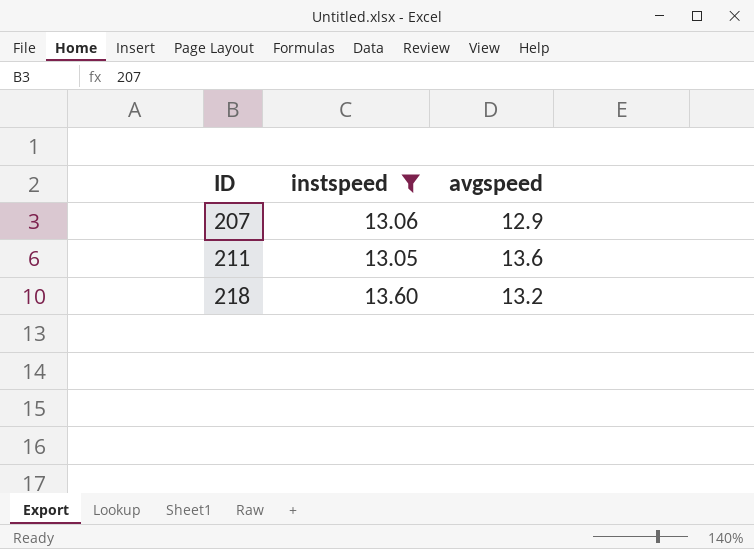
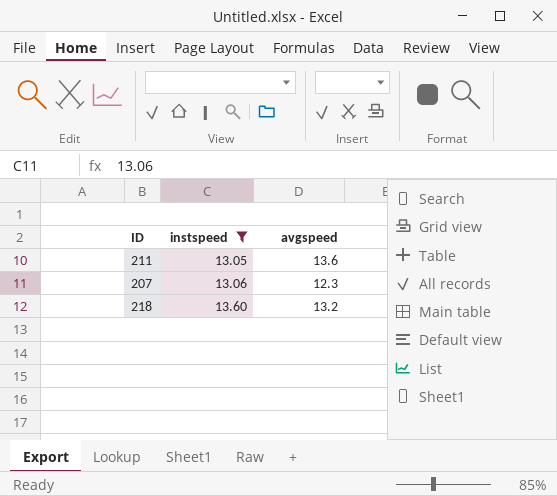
row order: ID ascending -> instspeed ascending
207 | avgspeed: 12.9 -> 12.3

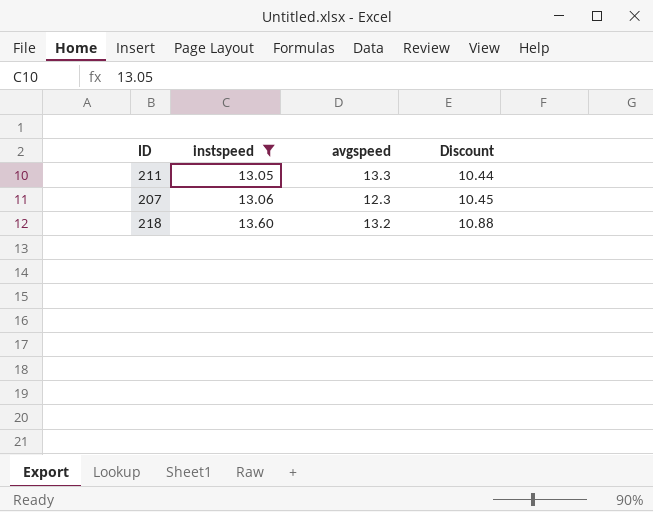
column Discount | formula: none -> [instspeed] * 0.8
211 | avgspeed: 13.6 -> 13.3

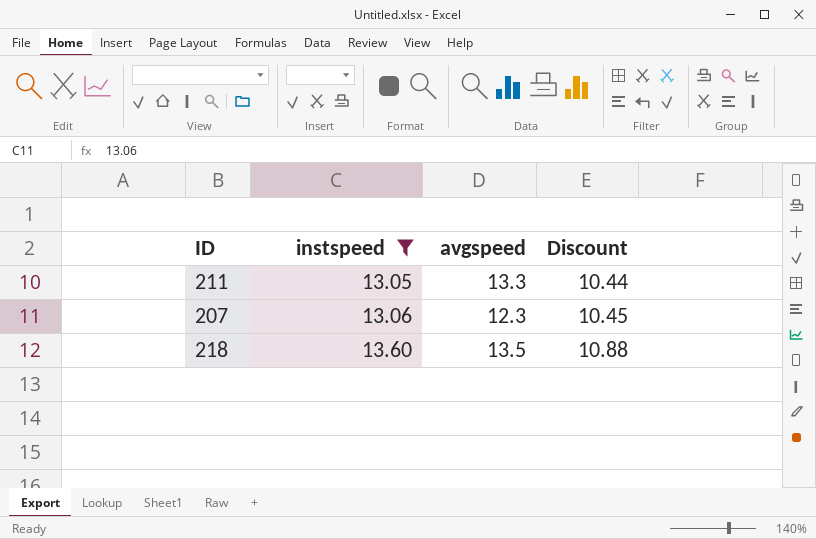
218 | avgspeed: 13.2 -> 13.5

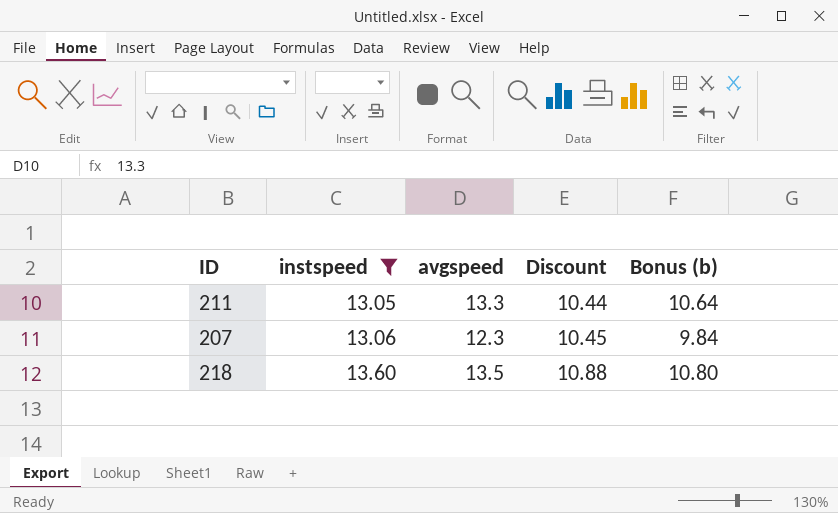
column Bonus (b) | formula: none -> [avgspeed] * 0.8

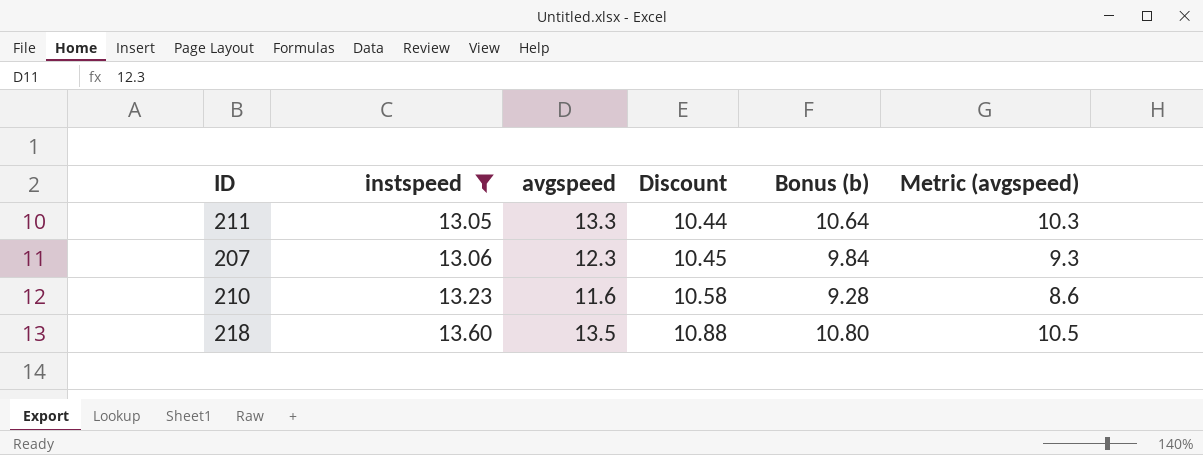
column Metric (avgspeed) | formula: none -> [avgspeed] - 3
row 210: none -> 13.23 | 11.6 | 10.58 | 9.28 | 8.6

